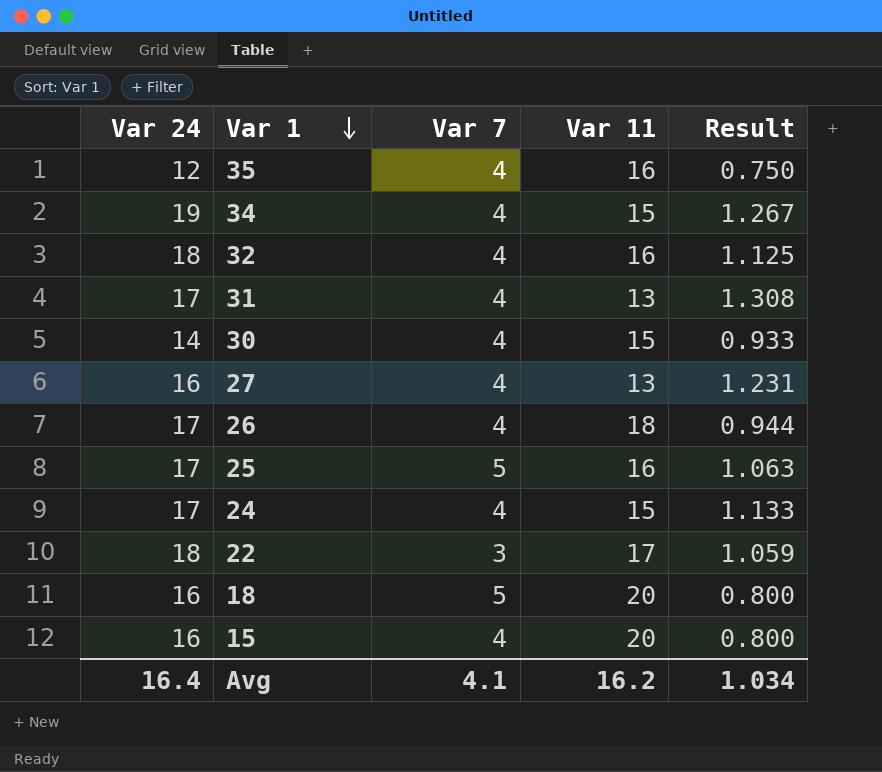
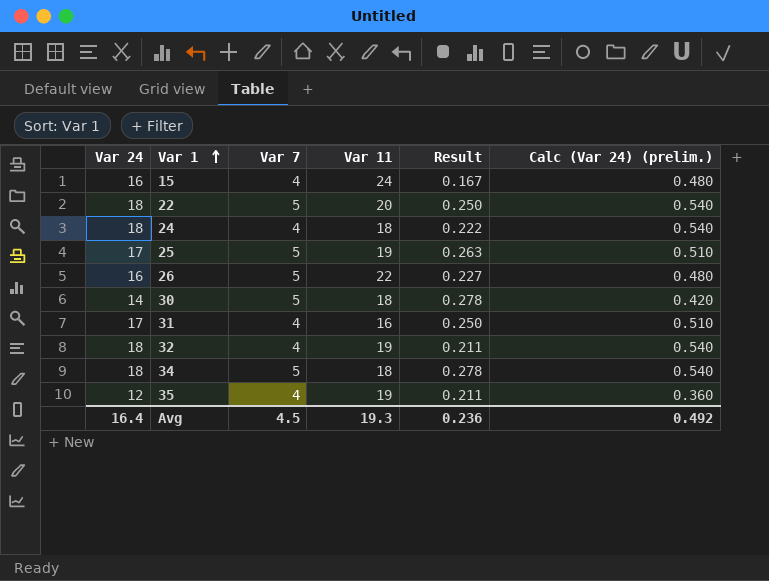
row order: Var 1 descending -> Var 1 ascending
column Result | formula: [Var 24] / [Var 11] -> [Var 7] / [Var 11]
column Calc (Var 24) (prelim.) | formula: none -> [Var 24] * 0.03
row 27: 16 | 4 | 13 | 1.231 -> none
row 18: 16 | 5 | 20 | 0.800 -> none
15 | Var 11: 20 -> 24
22 | Var 7: 3 -> 5
22 | Var 11: 17 -> 20
24 | Var 24: 17 -> 18
24 | Var 11: 15 -> 18
25 | Var 11: 16 -> 19
26 | Var 24: 17 -> 16
26 | Var 7: 4 -> 5
26 | Var 11: 18 -> 22
30 | Var 7: 4 -> 5
30 | Var 11: 15 -> 18
31 | Var 11: 13 -> 16
32 | Var 11: 16 -> 19
34 | Var 24: 19 -> 18
34 | Var 7: 4 -> 5
34 | Var 11: 15 -> 18
35 | Var 11: 16 -> 19
Avg | Var 7: 4.1 -> 4.5
Avg | Var 11: 16.2 -> 19.3
Avg | Result: 1.034 -> 0.236

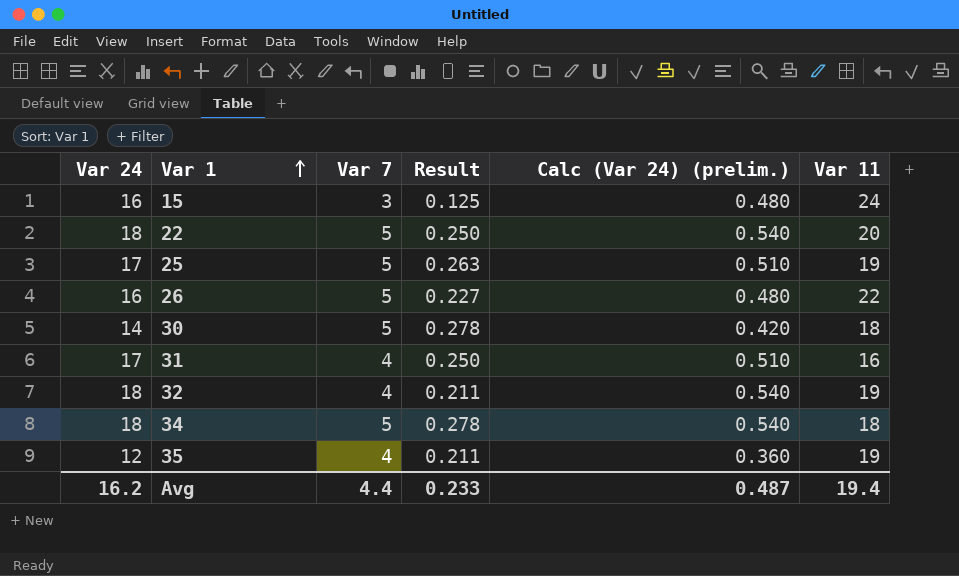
column Var 11 | position: 4 -> 6
row 24: 18 | 4 | 18 | 0.222 | 0.540 -> none
15 | Var 7: 4 -> 3
15 | Result: 0.167 -> 0.125
Avg | Var 24: 16.4 -> 16.2
Avg | Var 7: 4.5 -> 4.4
Avg | Result: 0.236 -> 0.233
Avg | Calc (Var 24) (prelim.): 0.492 -> 0.487
Avg | Var 11: 19.3 -> 19.4

